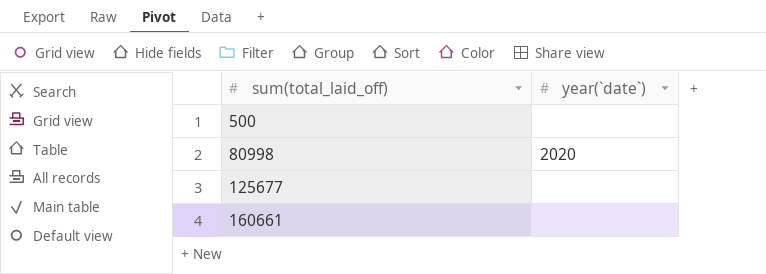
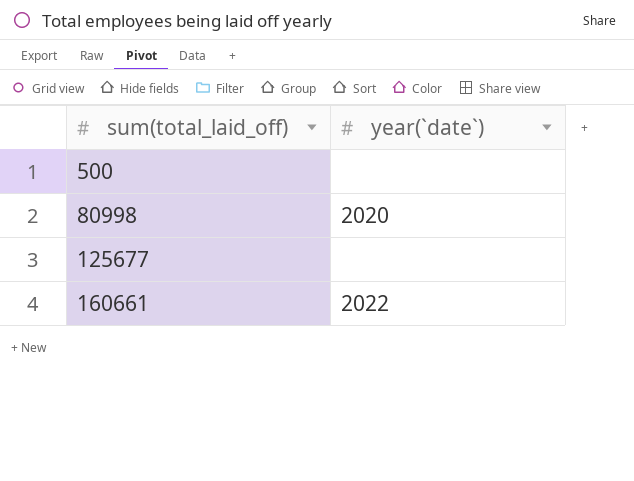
160661 | year(`date`): none -> 2022

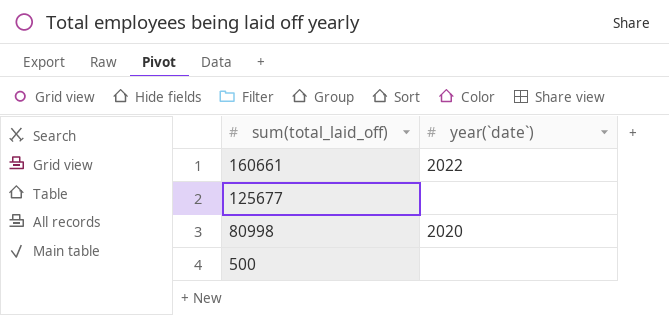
row order: sum(total_laid_off) ascending -> sum(total_laid_off) descending

